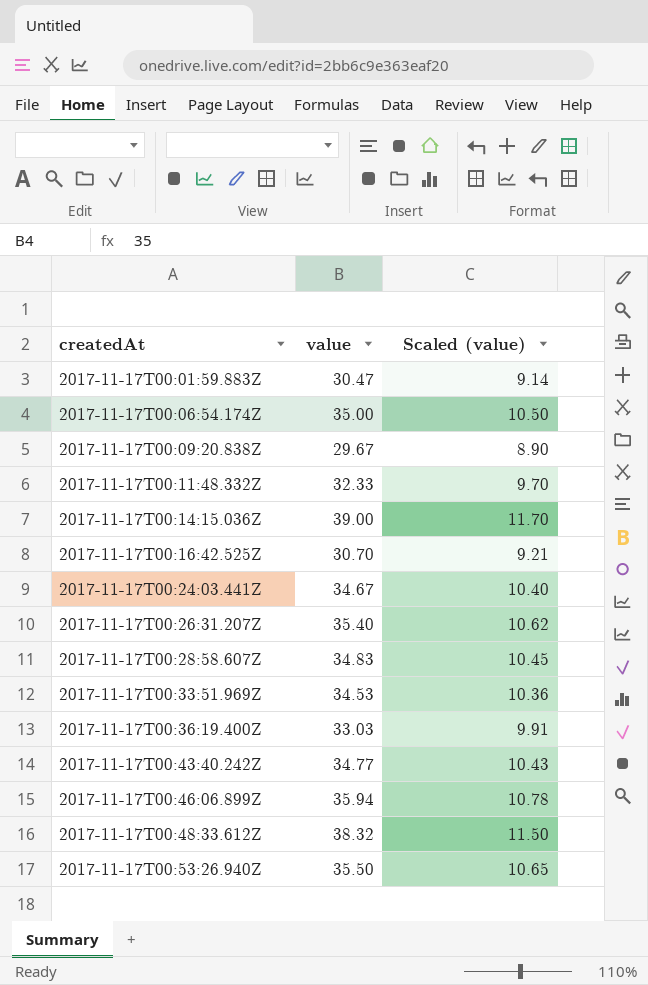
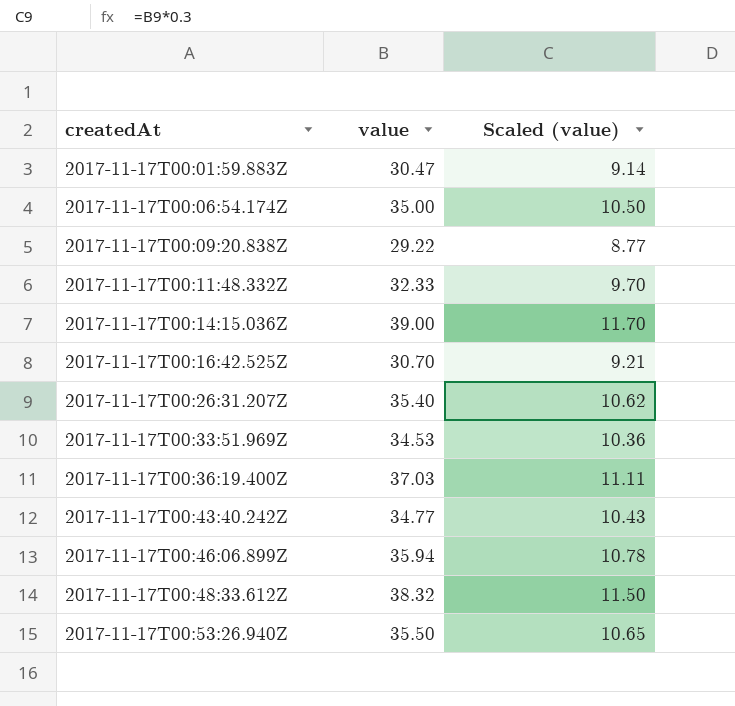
row 2017-11-17T00:24:03.441Z: 34.67 | 10.40 -> none
row 2017-11-17T00:28:58.607Z: 34.83 | 10.45 -> none
2017-11-17T00:09:20.838Z | value: 29.67 -> 29.22
2017-11-17T00:09:20.838Z | Scaled (value): 8.90 -> 8.77
2017-11-17T00:36:19.400Z | value: 33.03 -> 37.03
2017-11-17T00:36:19.400Z | Scaled (value): 9.91 -> 11.11

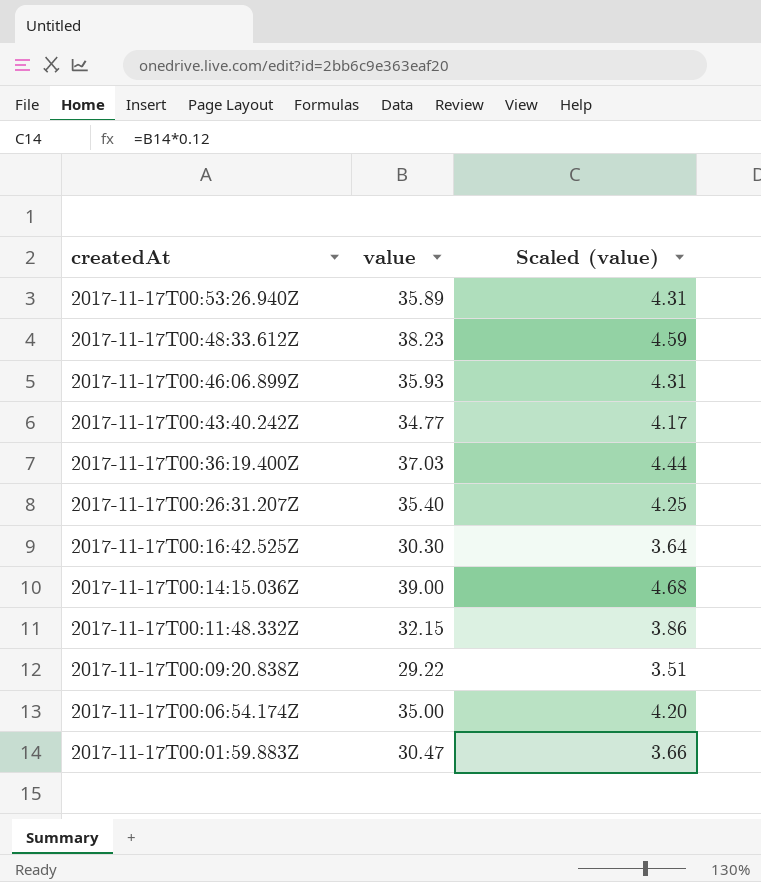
row order: createdAt ascending -> createdAt descending
column Scaled (value) | formula: [value] * 0.3 -> [value] * 0.12
row 2017-11-17T00:33:51.969Z: 34.53 | 10.36 -> none
2017-11-17T00:53:26.940Z | value: 35.50 -> 35.89
2017-11-17T00:48:33.612Z | value: 38.32 -> 38.23
2017-11-17T00:46:06.899Z | value: 35.94 -> 35.93
2017-11-17T00:16:42.525Z | value: 30.70 -> 30.30
2017-11-17T00:11:48.332Z | value: 32.33 -> 32.15

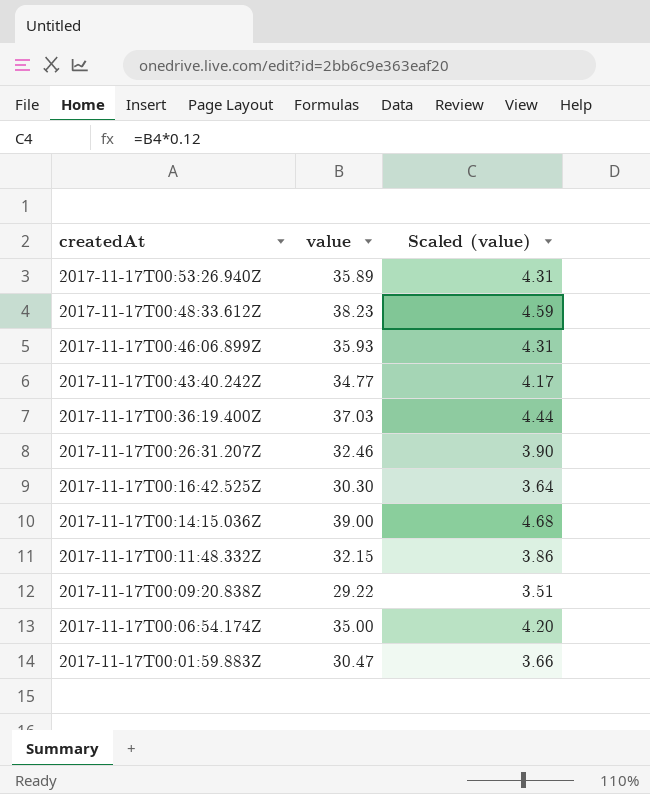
2017-11-17T00:26:31.207Z | value: 35.40 -> 32.46
2017-11-17T00:26:31.207Z | Scaled (value): 4.25 -> 3.90

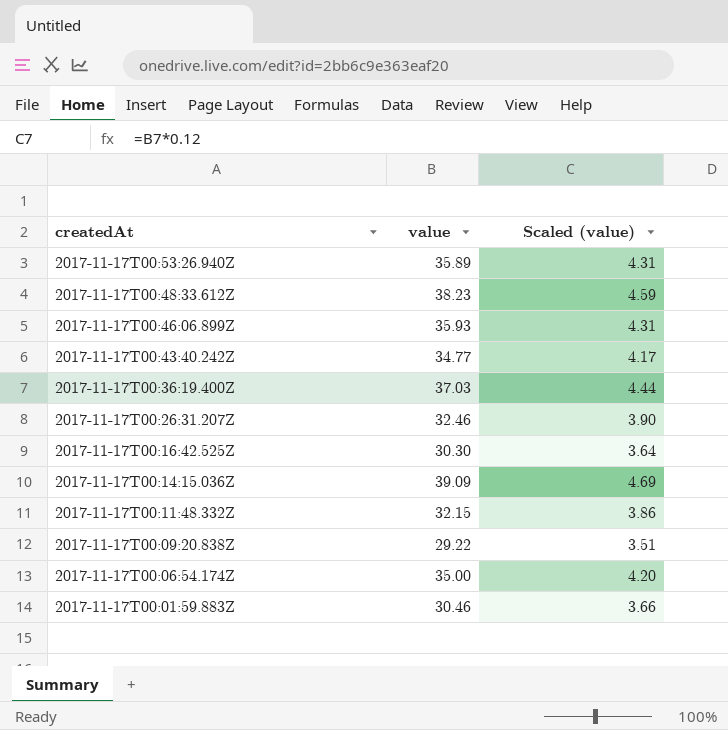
2017-11-17T00:14:15.036Z | value: 39.00 -> 39.09
2017-11-17T00:14:15.036Z | Scaled (value): 4.68 -> 4.69
2017-11-17T00:01:59.883Z | value: 30.47 -> 30.46

